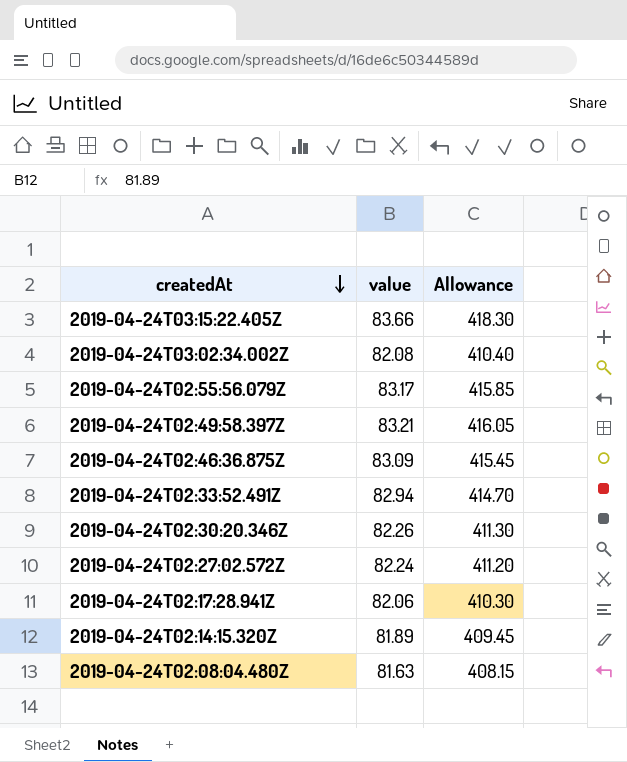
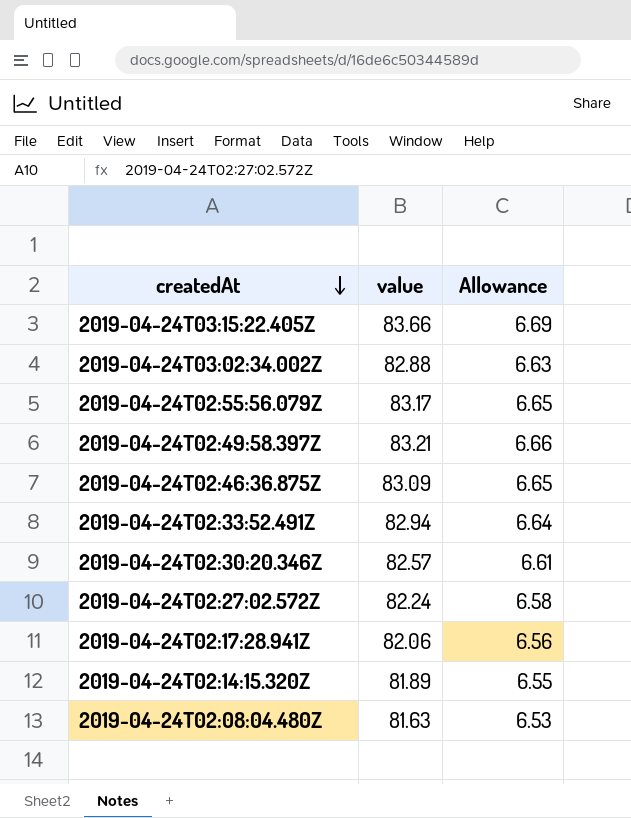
column Allowance | formula: [value] * 5 -> [value] * 0.08
2019-04-24T03:02:34.002Z | value: 82.08 -> 82.88
2019-04-24T02:30:20.346Z | value: 82.26 -> 82.57

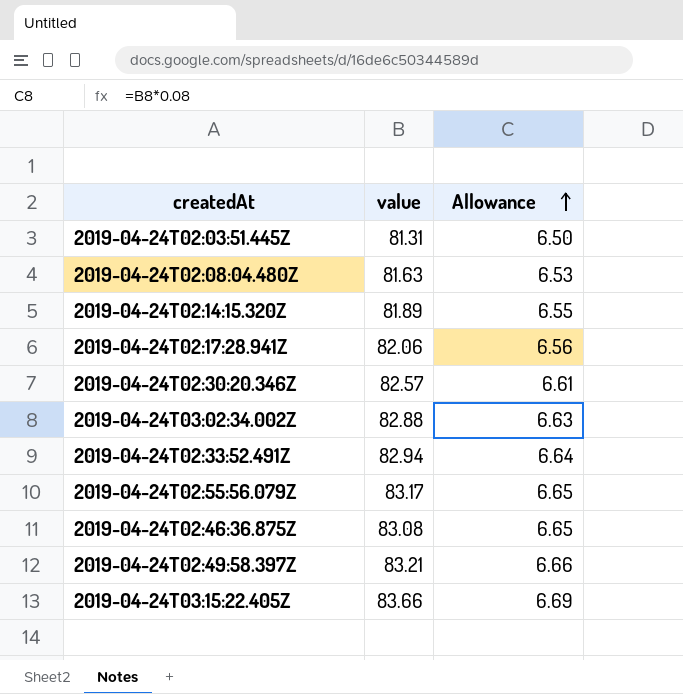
row order: createdAt descending -> Allowance ascending
row 2019-04-24T02:27:02.572Z: 82.24 | 6.58 -> none
row 2019-04-24T02:03:51.445Z: none -> 81.31 | 6.50
2019-04-24T02:46:36.875Z | value: 83.09 -> 83.08

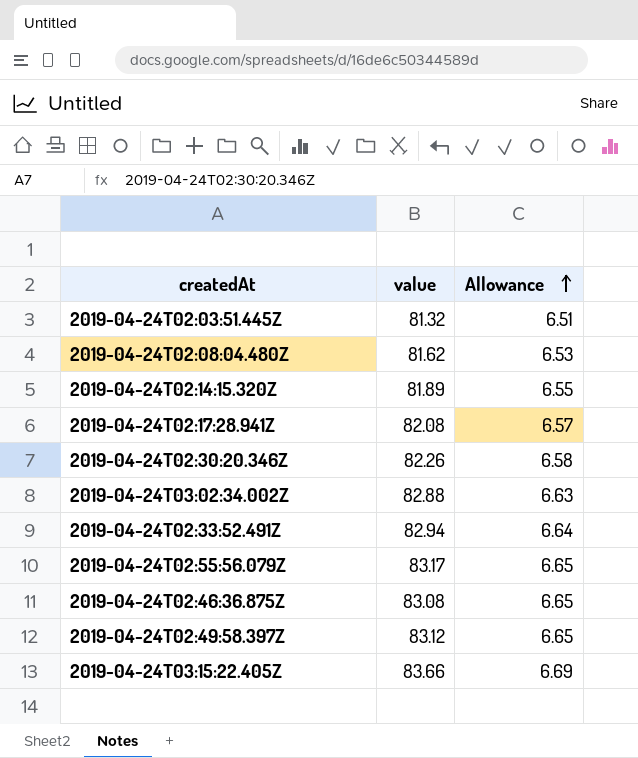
2019-04-24T02:03:51.445Z | value: 81.31 -> 81.32
2019-04-24T02:03:51.445Z | Allowance: 6.50 -> 6.51
2019-04-24T02:08:04.480Z | value: 81.63 -> 81.62
2019-04-24T02:17:28.941Z | value: 82.06 -> 82.08
2019-04-24T02:17:28.941Z | Allowance: 6.56 -> 6.57
2019-04-24T02:30:20.346Z | value: 82.57 -> 82.26
2019-04-24T02:30:20.346Z | Allowance: 6.61 -> 6.58
2019-04-24T02:49:58.397Z | value: 83.21 -> 83.12
2019-04-24T02:49:58.397Z | Allowance: 6.66 -> 6.65

